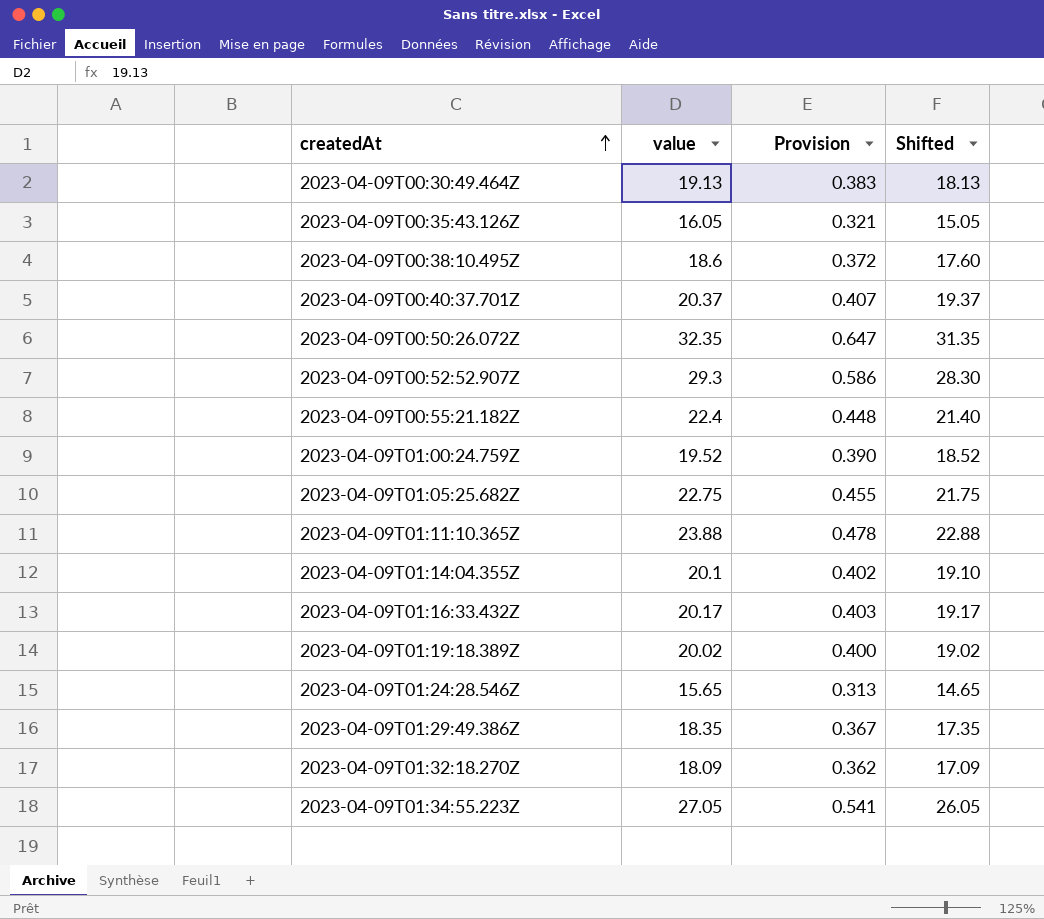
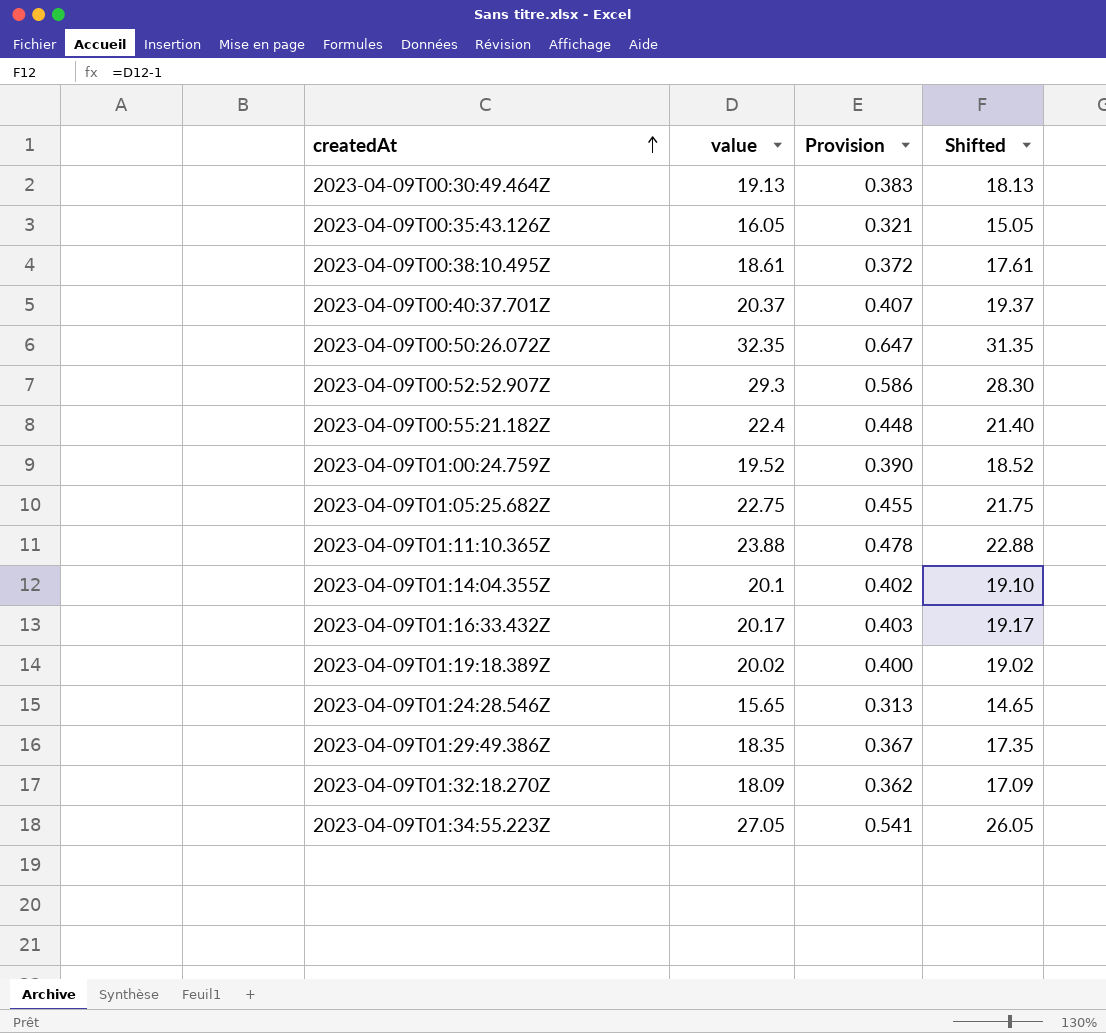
2023-04-09T00:38:10.495Z | value: 18.6 -> 18.61
2023-04-09T00:38:10.495Z | Shifted: 17.60 -> 17.61

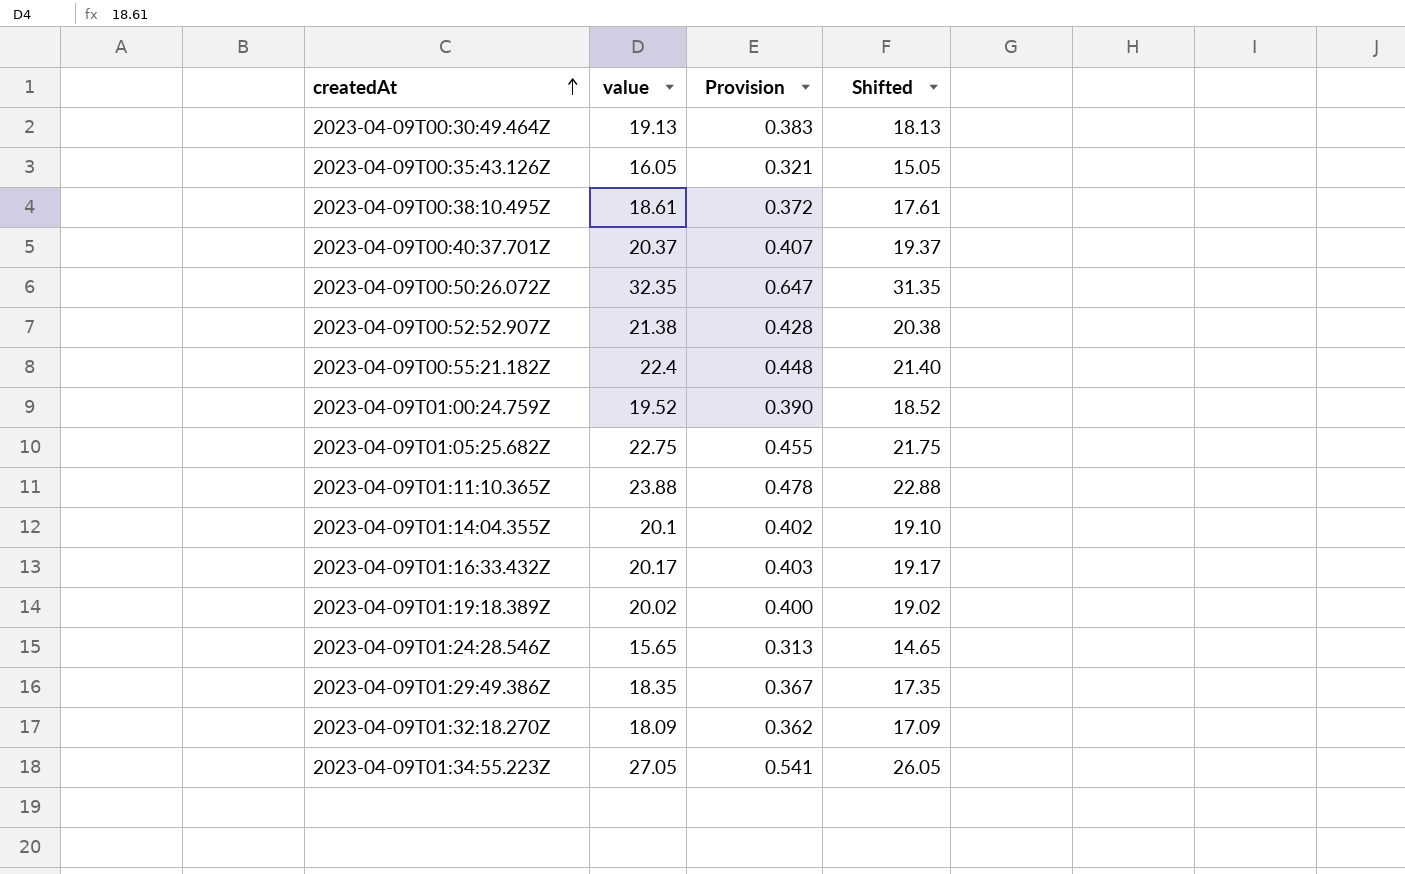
2023-04-09T00:52:52.907Z | value: 29.3 -> 21.38
2023-04-09T00:52:52.907Z | Provision: 0.586 -> 0.428
2023-04-09T00:52:52.907Z | Shifted: 28.30 -> 20.38

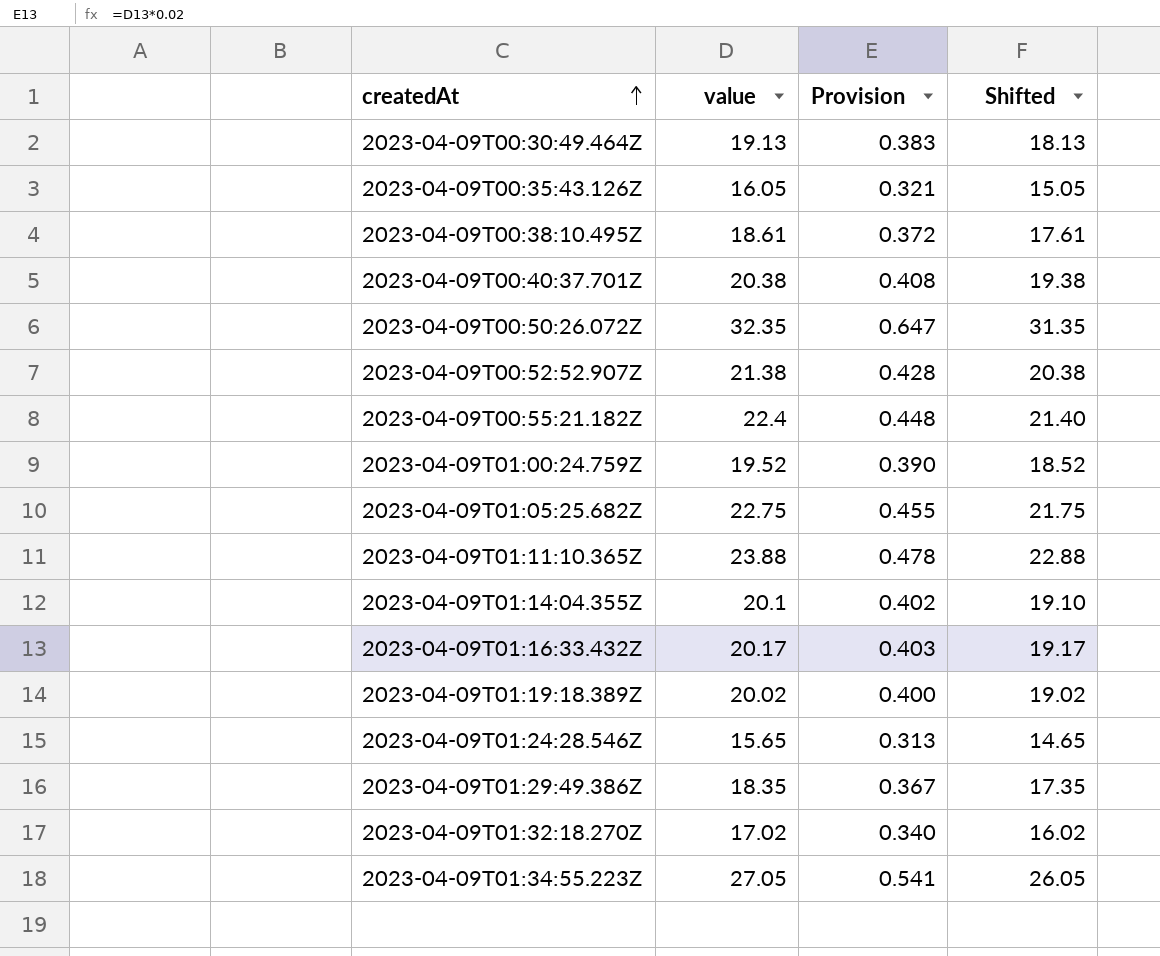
2023-04-09T00:40:37.701Z | value: 20.37 -> 20.38
2023-04-09T00:40:37.701Z | Provision: 0.407 -> 0.408
2023-04-09T00:40:37.701Z | Shifted: 19.37 -> 19.38
2023-04-09T01:32:18.270Z | value: 18.09 -> 17.02
2023-04-09T01:32:18.270Z | Provision: 0.362 -> 0.340
2023-04-09T01:32:18.270Z | Shifted: 17.09 -> 16.02

